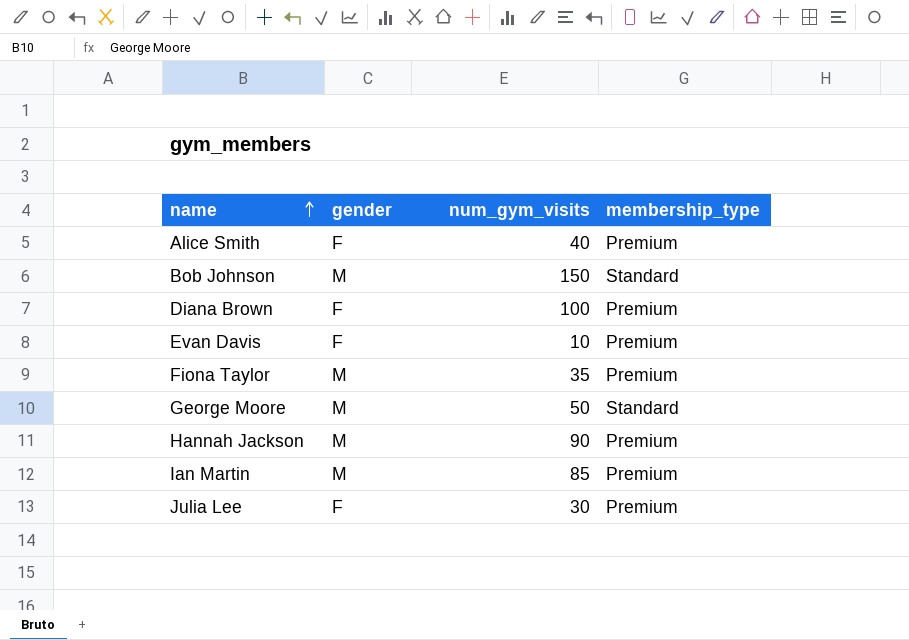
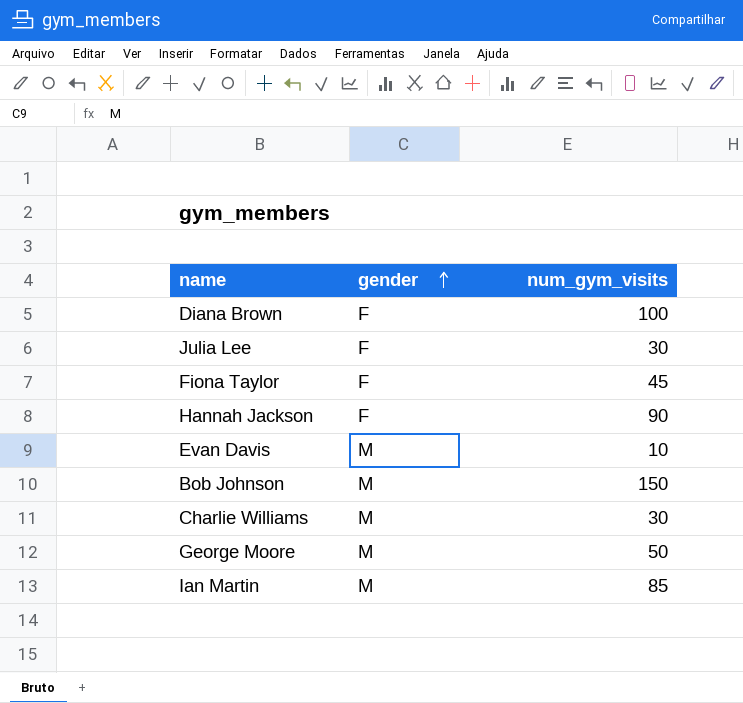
row order: name ascending -> gender ascending
column membership_type | position: 4 -> none
row Alice Smith: F | 40 | Premium -> none
Fiona Taylor | gender: M -> F
Fiona Taylor | num_gym_visits: 35 -> 45
Hannah Jackson | gender: M -> F
Evan Davis | gender: F -> M
row Charlie Williams: none -> M | 30

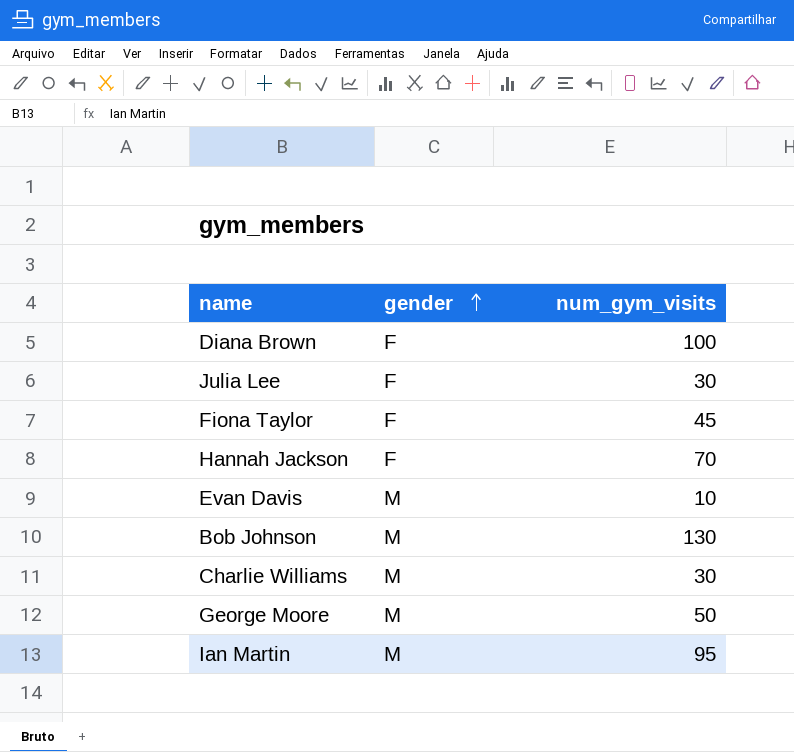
Hannah Jackson | num_gym_visits: 90 -> 70
Bob Johnson | num_gym_visits: 150 -> 130
Ian Martin | num_gym_visits: 85 -> 95

